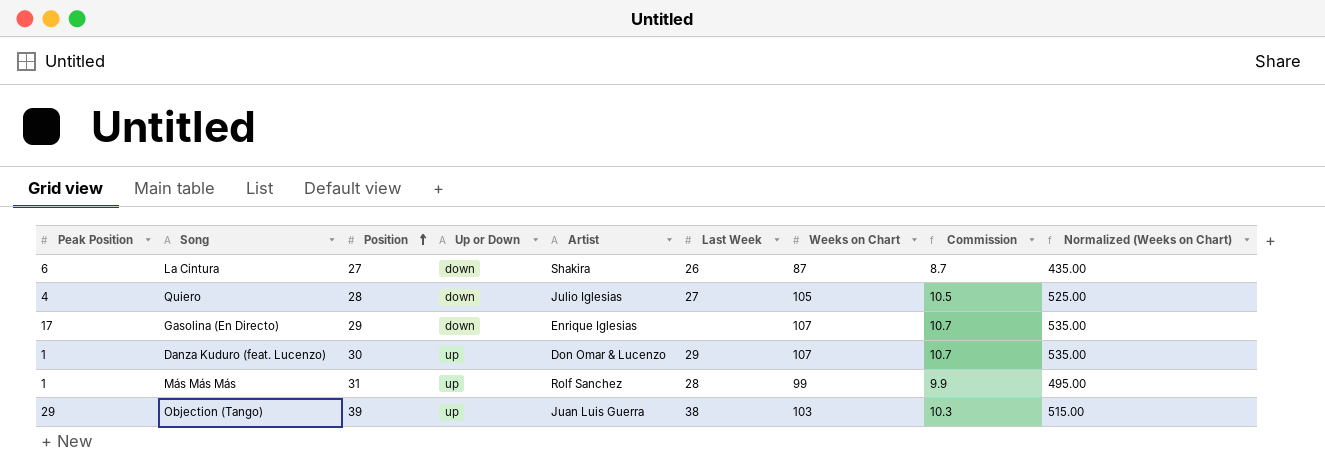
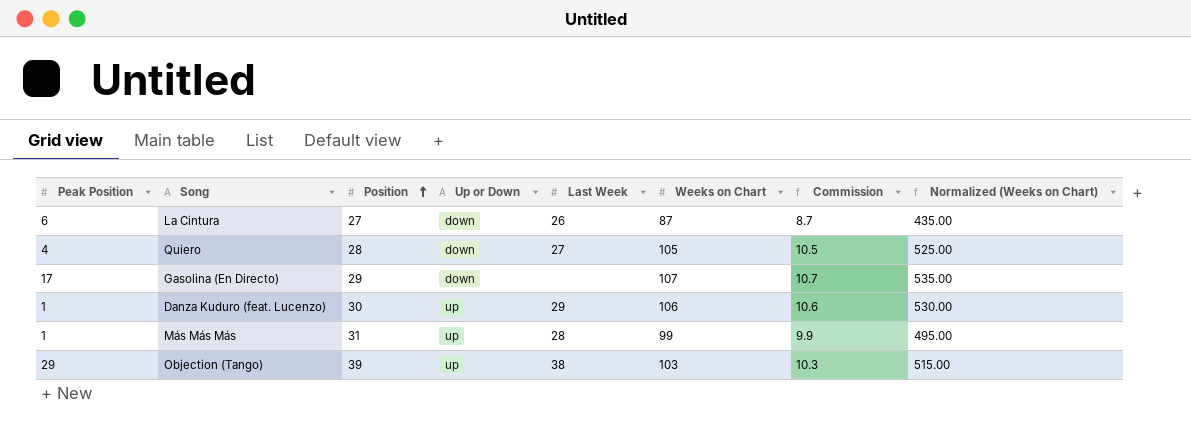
column Artist | position: 5 -> none
Danza Kuduro (feat. Lucenzo) | Weeks on Chart: 107 -> 106
Danza Kuduro (feat. Lucenzo) | Commission: 10.7 -> 10.6
Danza Kuduro (feat. Lucenzo) | Normalized (Weeks on Chart): 535.00 -> 530.00

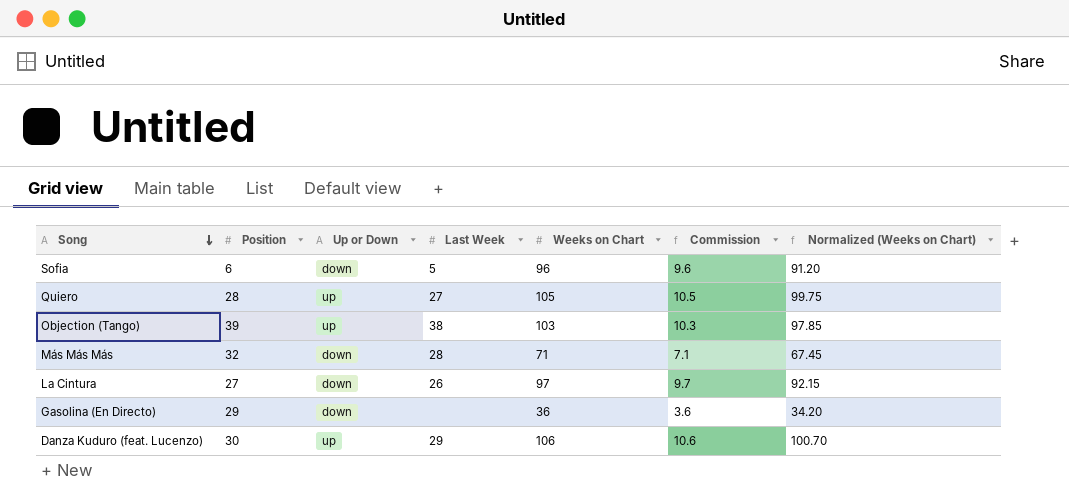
row order: Position ascending -> Song descending
column Peak Position | position: 1 -> none
column Normalized (Weeks on Chart) | formula: [Weeks on Chart] * 5 -> [Weeks on Chart] * 0.95
row Sofia: none -> 6 | down | 5 | 96 | 9.6 | 91.20
Quiero | Up or Down: down -> up
Más Más Más | Position: 31 -> 32
Más Más Más | Up or Down: up -> down
Más Más Más | Weeks on Chart: 99 -> 71
Más Más Más | Commission: 9.9 -> 7.1
La Cintura | Weeks on Chart: 87 -> 97
La Cintura | Commission: 8.7 -> 9.7
Gasolina (En Directo) | Weeks on Chart: 107 -> 36
Gasolina (En Directo) | Commission: 10.7 -> 3.6

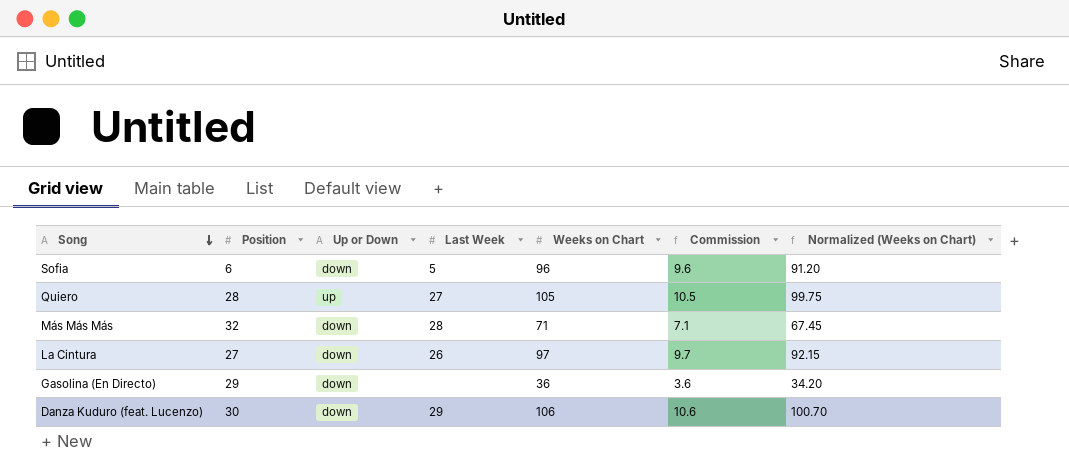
row Objection (Tango): 39 | up | 38 | 103 | 10.3 | 97.85 -> none
Danza Kuduro (feat. Lucenzo) | Up or Down: up -> down

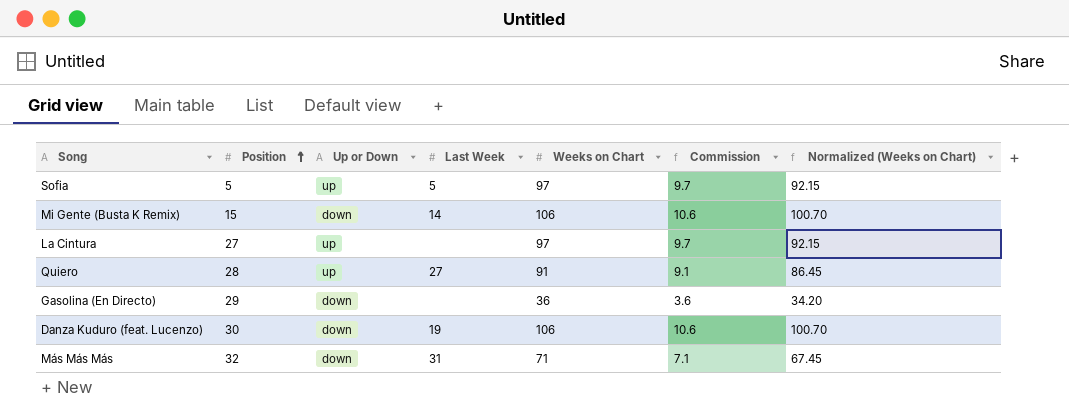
row order: Song descending -> Position ascending
Sofia | Position: 6 -> 5
Sofia | Up or Down: down -> up
Sofia | Weeks on Chart: 96 -> 97
Sofia | Commission: 9.6 -> 9.7
Sofia | Normalized (Weeks on Chart): 91.20 -> 92.15
row Mi Gente (Busta K Remix): none -> 15 | down | 14 | 106 | 10.6 | 100.70
La Cintura | Up or Down: down -> up
La Cintura | Last Week: 26 -> none
Quiero | Weeks on Chart: 105 -> 91
Quiero | Commission: 10.5 -> 9.1
Quiero | Normalized (Weeks on Chart): 99.75 -> 86.45
Danza Kuduro (feat. Lucenzo) | Last Week: 29 -> 19
Más Más Más | Last Week: 28 -> 31

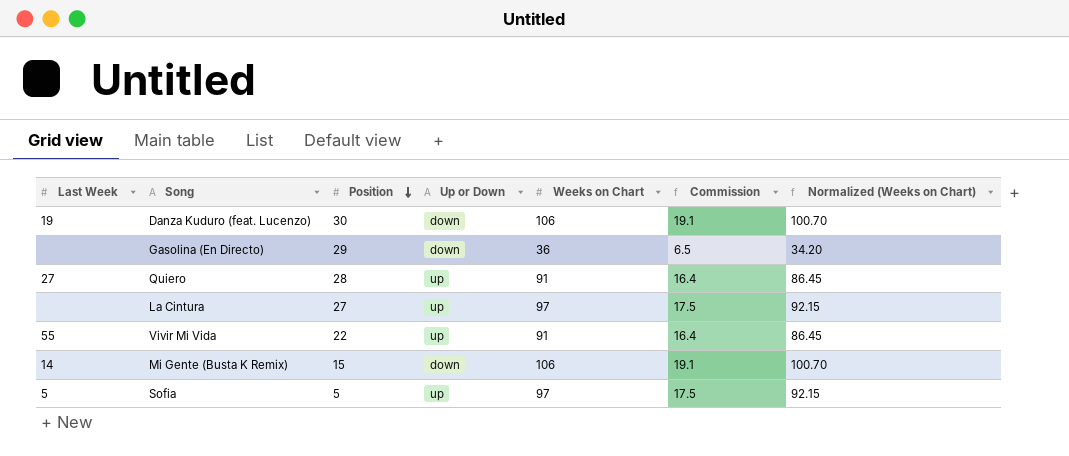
row order: Position ascending -> Position descending
column Last Week | position: 4 -> 1
column Commission | formula: [Weeks on Chart] * 0.1 -> [Weeks on Chart] * 0.18
row Más Más Más: 32 | down | 31 | 71 | 7.1 | 67.45 -> none
row Vivir Mi Vida: none -> 55 | 22 | up | 91 | 16.4 | 86.45

